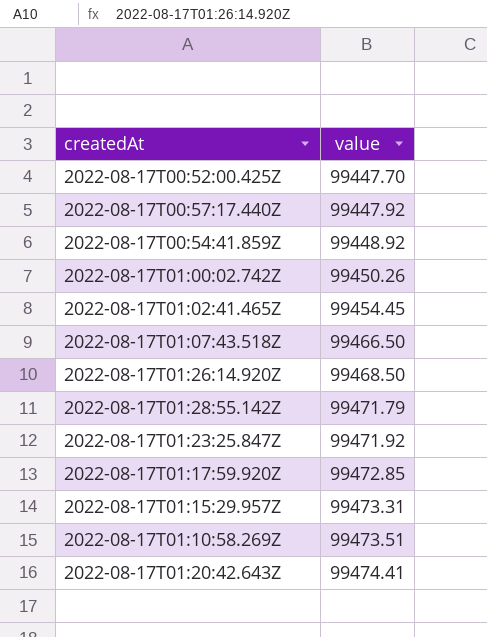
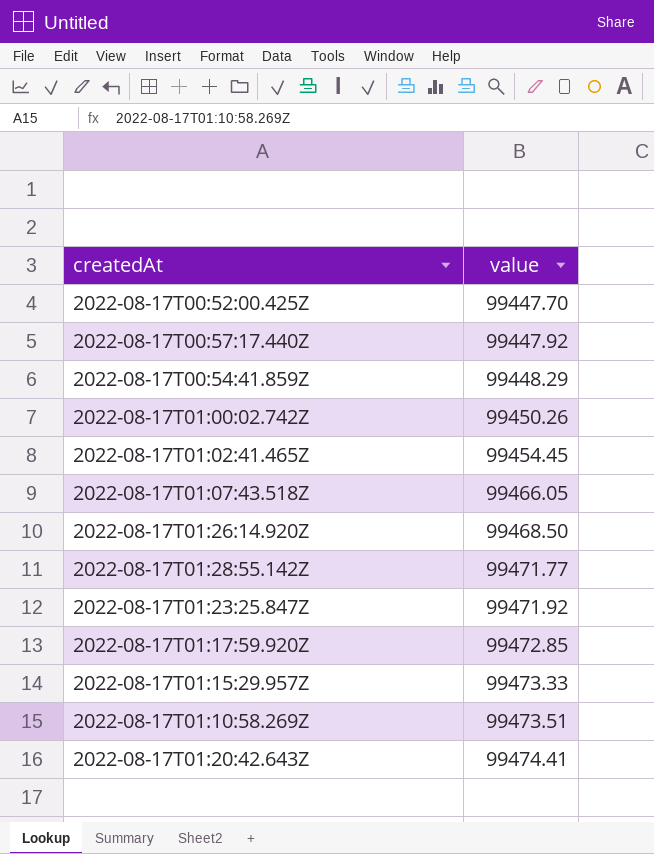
2022-08-17T00:54:41.859Z | value: 99448.92 -> 99448.29
2022-08-17T01:07:43.518Z | value: 99466.50 -> 99466.05
2022-08-17T01:28:55.142Z | value: 99471.79 -> 99471.77
2022-08-17T01:15:29.957Z | value: 99473.31 -> 99473.33

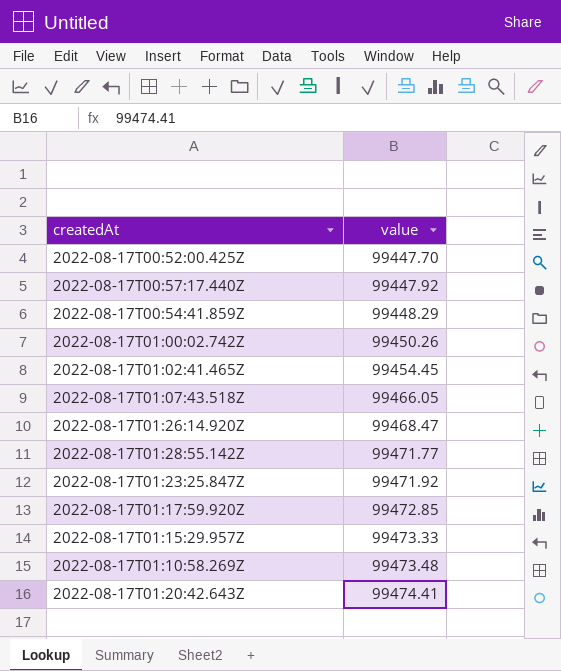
2022-08-17T01:26:14.920Z | value: 99468.50 -> 99468.47
2022-08-17T01:10:58.269Z | value: 99473.51 -> 99473.48

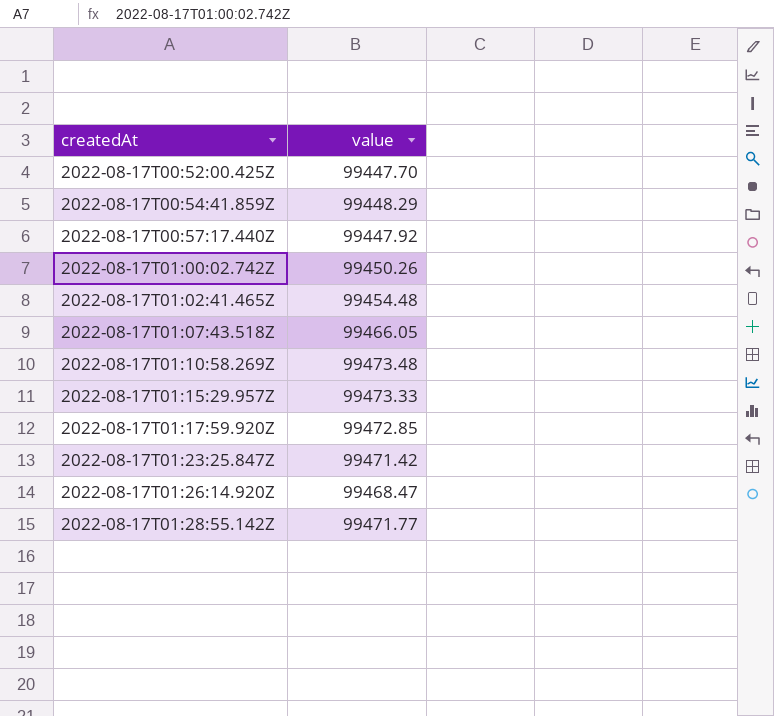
row order: value ascending -> createdAt ascending
row 2022-08-17T01:20:42.643Z: 99474.41 -> none
2022-08-17T01:02:41.465Z | value: 99454.45 -> 99454.48
2022-08-17T01:23:25.847Z | value: 99471.92 -> 99471.42

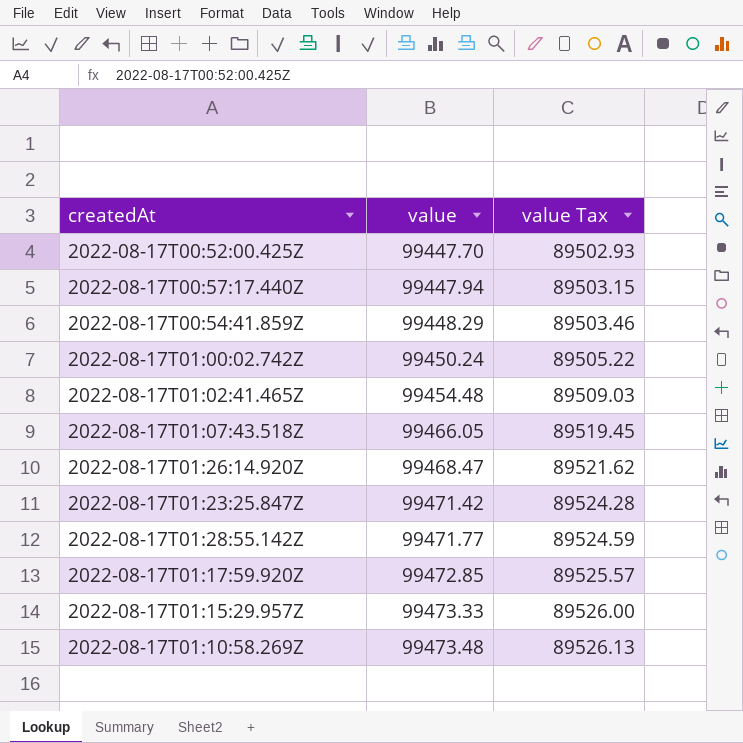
row order: createdAt ascending -> value ascending
column value Tax | formula: none -> [value] * 0.9
2022-08-17T00:57:17.440Z | value: 99447.92 -> 99447.94
2022-08-17T01:00:02.742Z | value: 99450.26 -> 99450.24

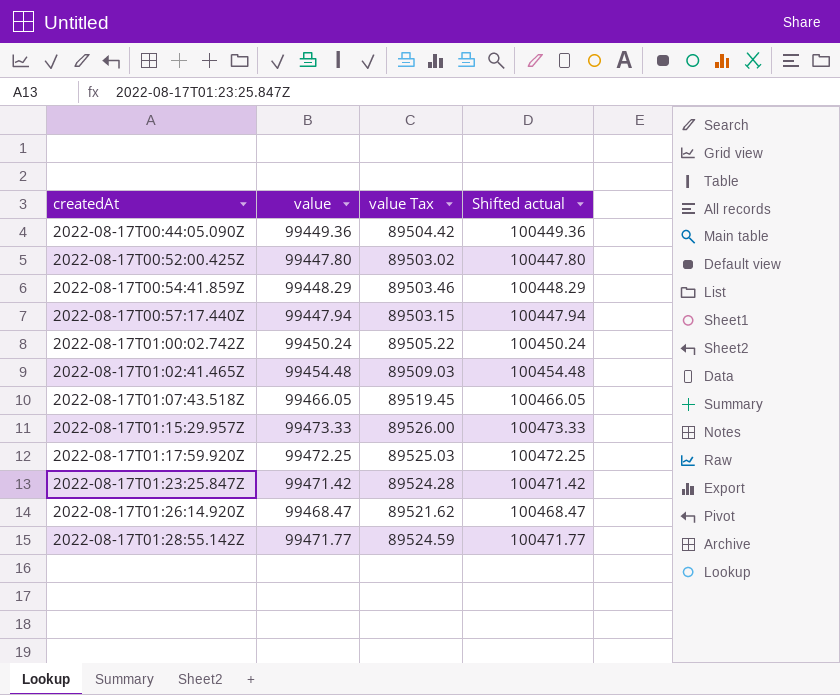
row order: value ascending -> createdAt ascending
column Shifted actual | formula: none -> [value] + 1000
row 2022-08-17T01:10:58.269Z: 99473.48 | 89526.13 -> none
row 2022-08-17T00:44:05.090Z: none -> 99449.36 | 89504.42 | 100449.36
2022-08-17T00:52:00.425Z | value: 99447.70 -> 99447.80
2022-08-17T00:52:00.425Z | value Tax: 89502.93 -> 89503.02
2022-08-17T01:17:59.920Z | value: 99472.85 -> 99472.25
2022-08-17T01:17:59.920Z | value Tax: 89525.57 -> 89525.03

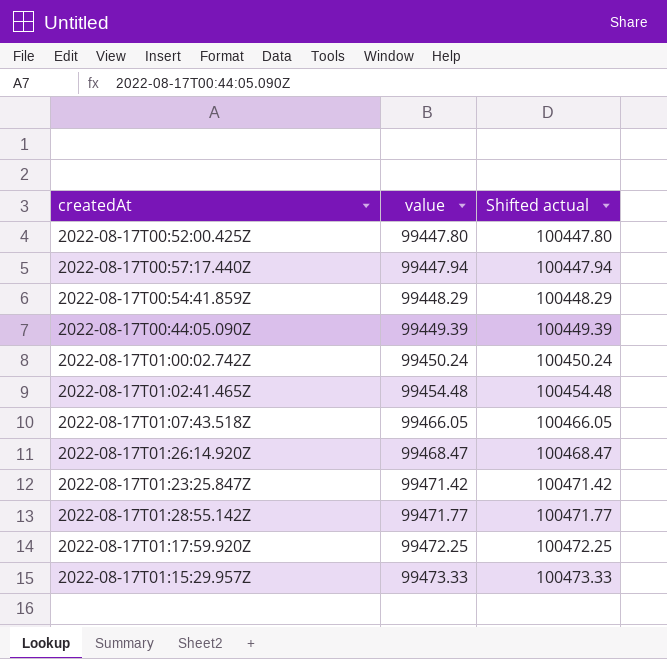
row order: createdAt ascending -> value ascending
column value Tax | formula: [value] * 0.9 -> none
2022-08-17T00:44:05.090Z | value: 99449.36 -> 99449.39
2022-08-17T00:44:05.090Z | Shifted actual: 100449.36 -> 100449.39

